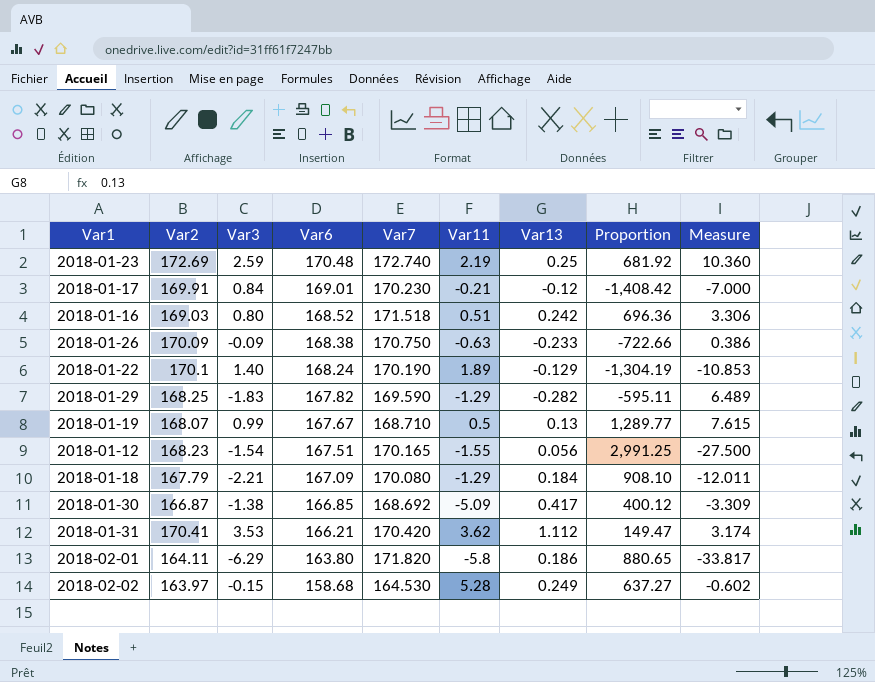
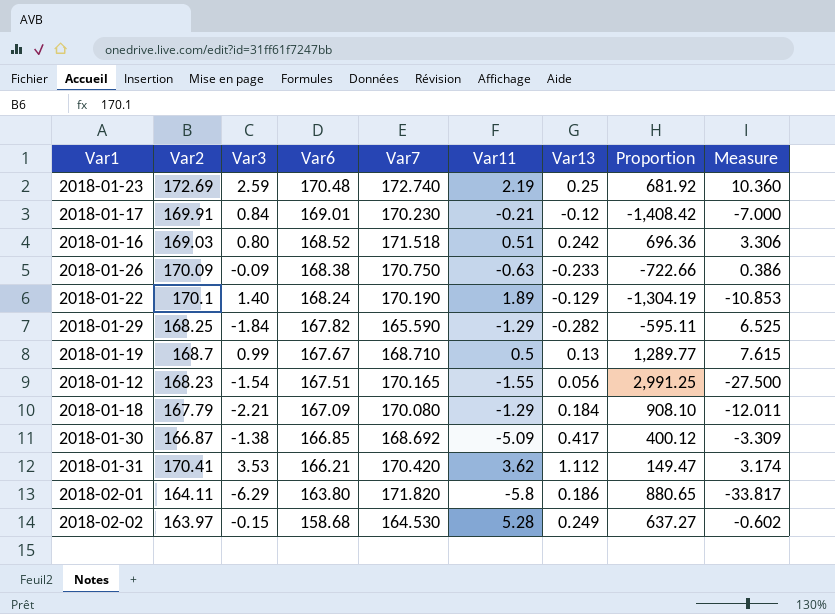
2018-01-29 | Var3: -1.83 -> -1.84
2018-01-29 | Var7: 169.590 -> 165.590
2018-01-29 | Measure: 6.489 -> 6.525
2018-01-19 | Var2: 168.07 -> 168.7

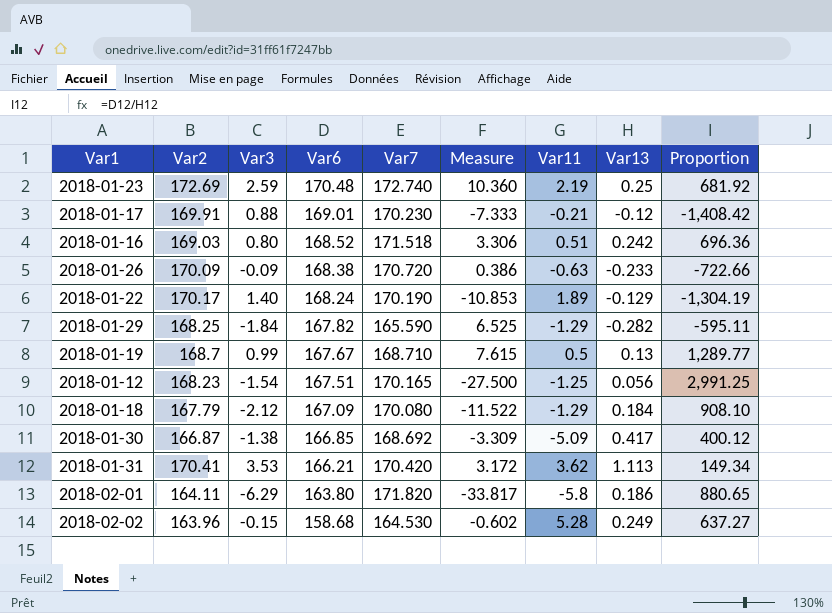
column Measure | position: 9 -> 6
2018-01-17 | Var3: 0.84 -> 0.88
2018-01-17 | Measure: -7.000 -> -7.333
2018-01-26 | Var7: 170.750 -> 170.720
2018-01-22 | Var2: 170.1 -> 170.17
2018-01-12 | Var11: -1.55 -> -1.25
2018-01-18 | Var3: -2.21 -> -2.12
2018-01-18 | Measure: -12.011 -> -11.522
2018-01-31 | Measure: 3.174 -> 3.172
2018-01-31 | Var13: 1.112 -> 1.113
2018-01-31 | Proportion: 149.47 -> 149.34
2018-02-02 | Var2: 163.97 -> 163.96

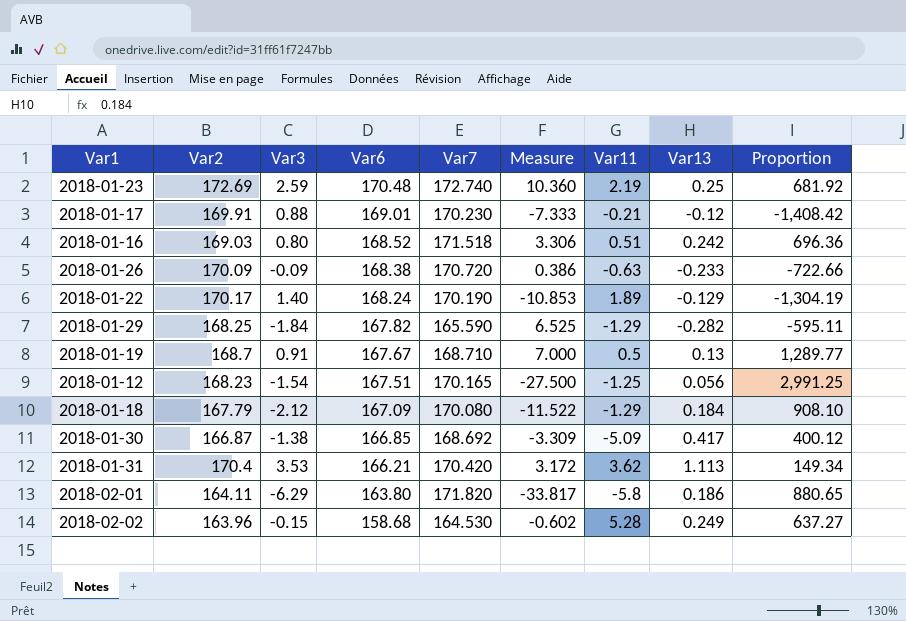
2018-01-19 | Var3: 0.99 -> 0.91
2018-01-19 | Measure: 7.615 -> 7.000
2018-01-31 | Var2: 170.41 -> 170.4

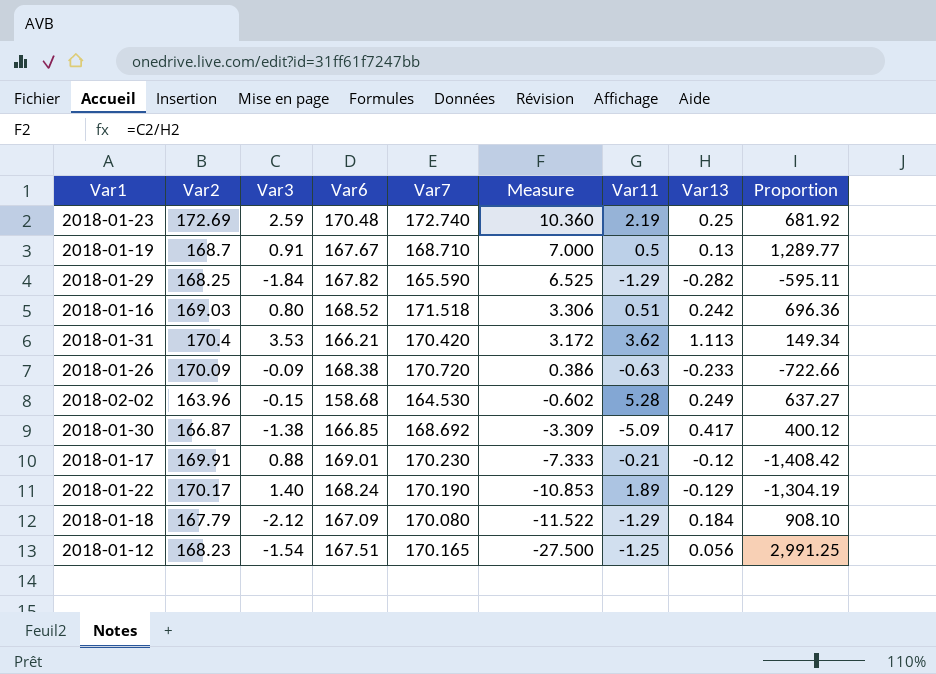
row order: Var6 descending -> Measure descending
row 2018-02-01: 164.11 | -6.29 | 163.80 | 171.820 | -33.817 | -5.8 | 0.186 | 880.65 -> none

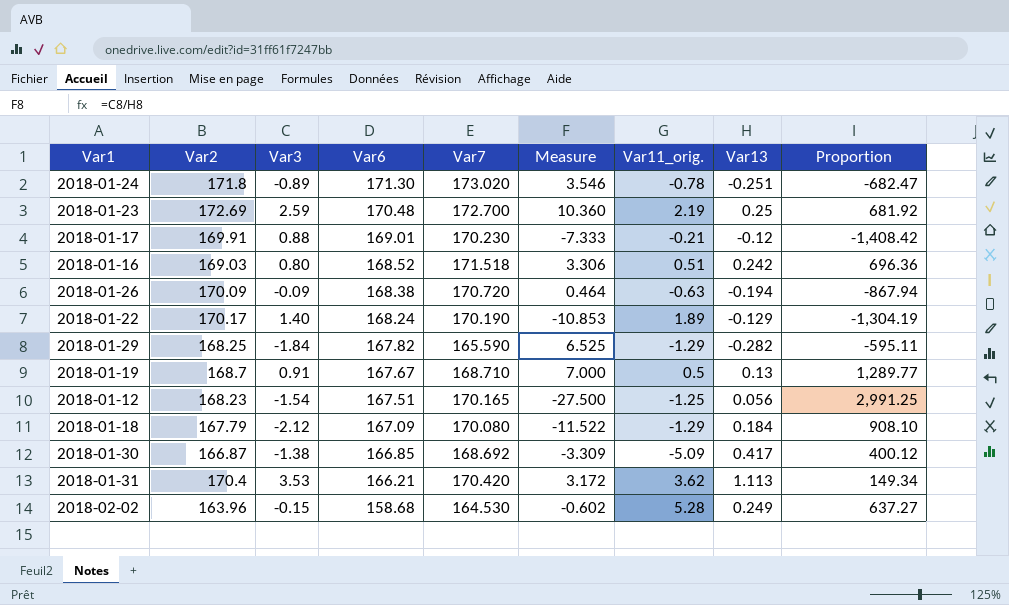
row order: Measure descending -> Var6 descending
column name: Var11 -> Var11_orig.
row 2018-01-24: none -> 171.8 | -0.89 | 171.30 | 173.020 | 3.546 | -0.78 | -0.251 | -682.47
2018-01-23 | Var7: 172.740 -> 172.700
2018-01-26 | Measure: 0.386 -> 0.464
2018-01-26 | Var13: -0.233 -> -0.194
2018-01-26 | Proportion: -722.66 -> -867.94

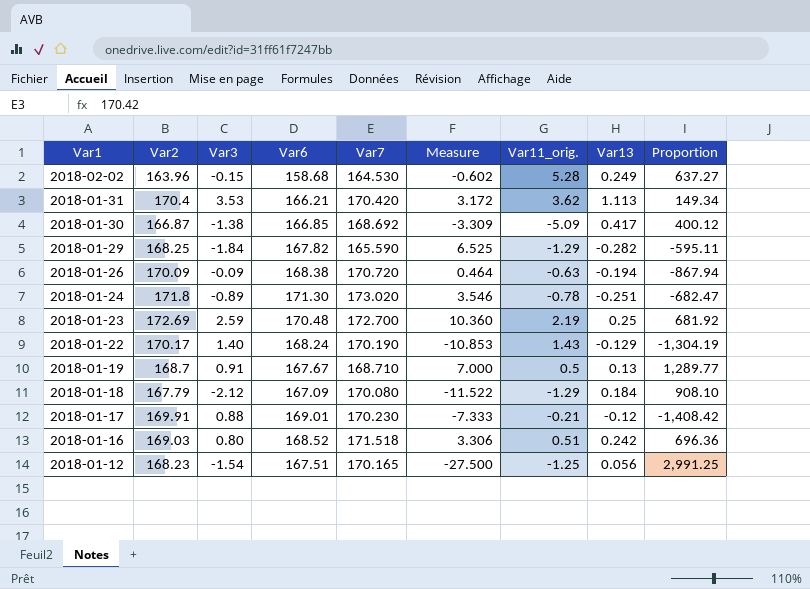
row order: Var6 descending -> Var1 descending
2018-01-22 | Var11_orig.: 1.89 -> 1.43

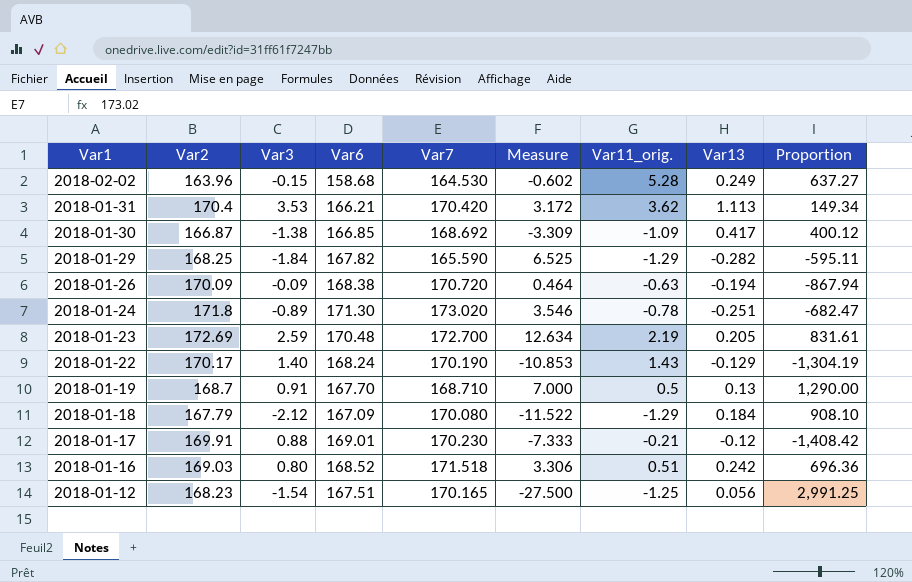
2018-01-30 | Var11_orig.: -5.09 -> -1.09
2018-01-23 | Measure: 10.360 -> 12.634
2018-01-23 | Var13: 0.25 -> 0.205
2018-01-23 | Proportion: 681.92 -> 831.61
2018-01-19 | Var6: 167.67 -> 167.70
2018-01-19 | Proportion: 1,289.77 -> 1,290.00

